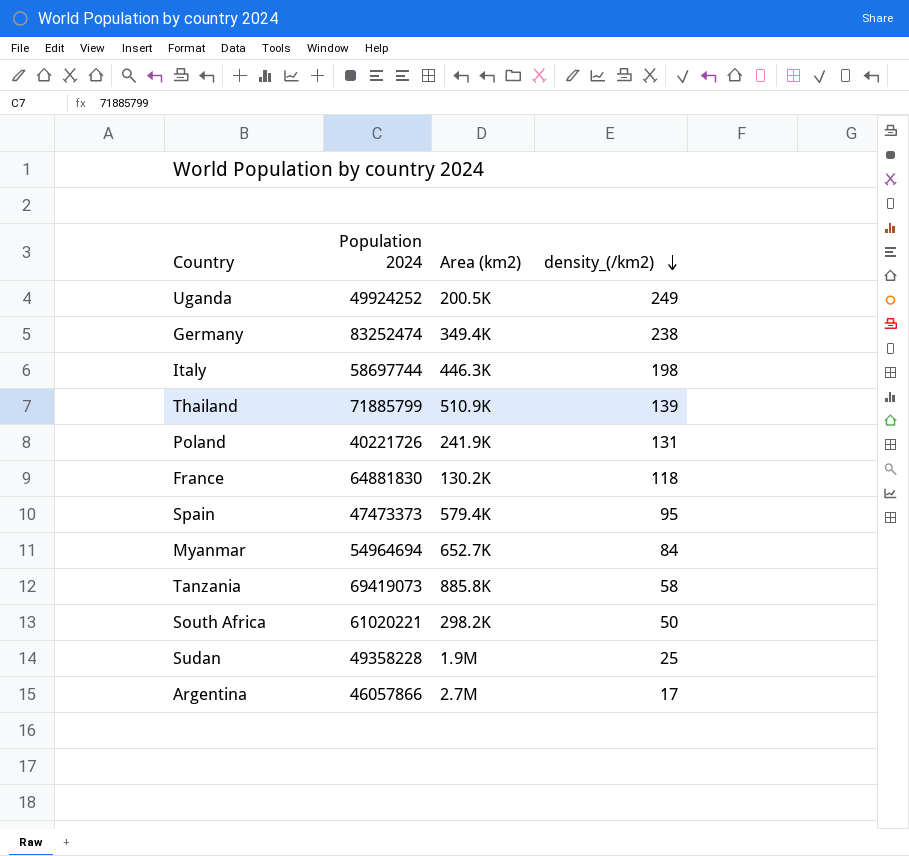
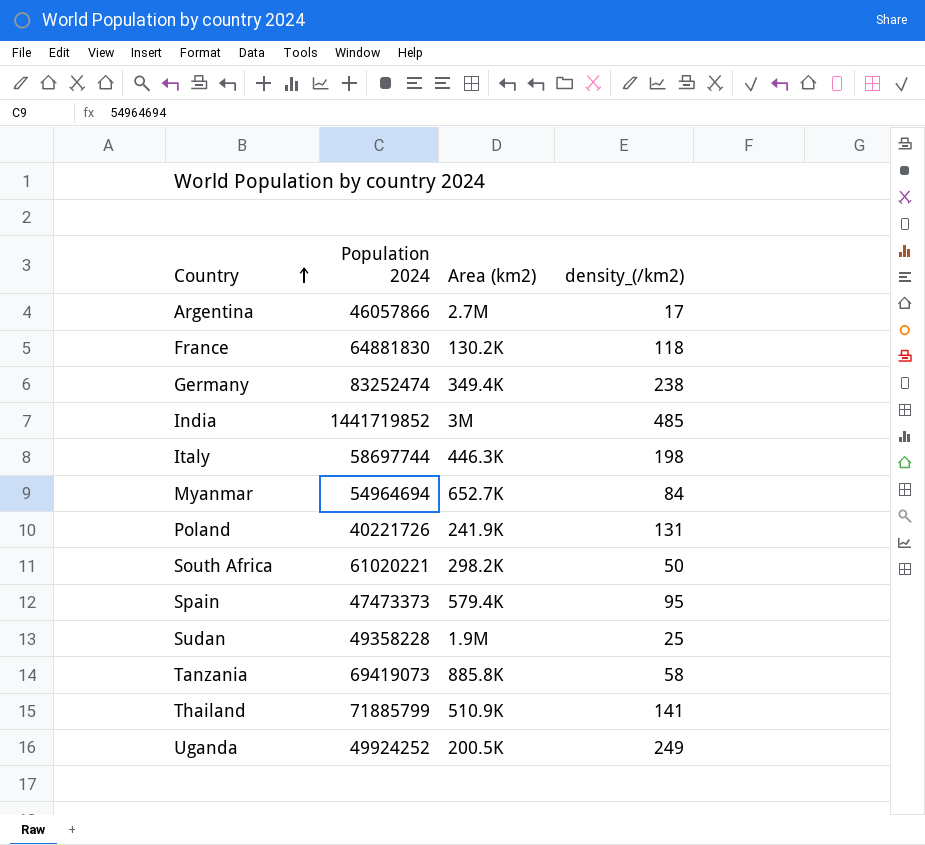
row order: density_(/km2) descending -> Country ascending
row India: none -> 1441719852 | 3M | 485
Thailand | density_(/km2): 139 -> 141

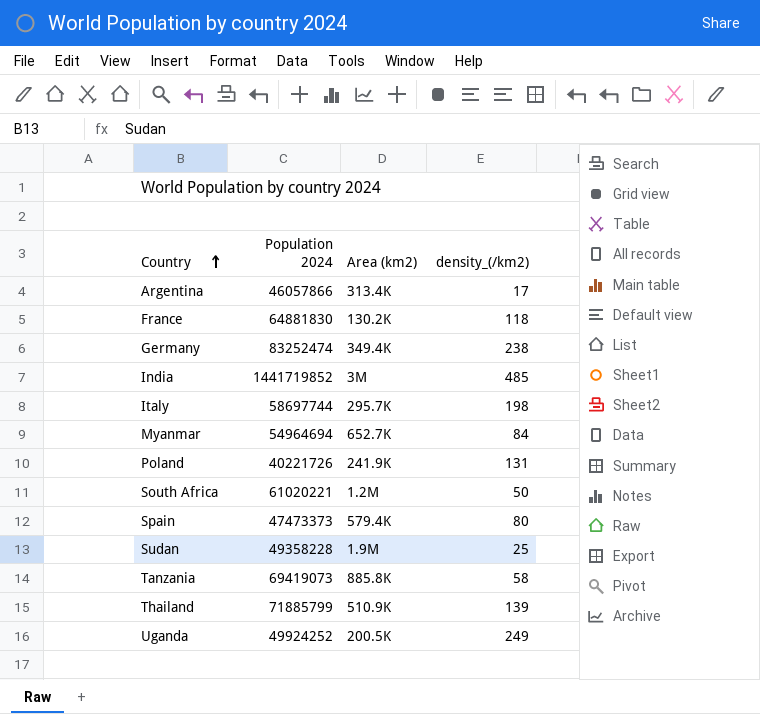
Argentina | Area (km2): 2.7M -> 313.4K
Italy | Area (km2): 446.3K -> 295.7K
South Africa | Area (km2): 298.2K -> 1.2M
Spain | density_(/km2): 95 -> 80
Thailand | density_(/km2): 141 -> 139

